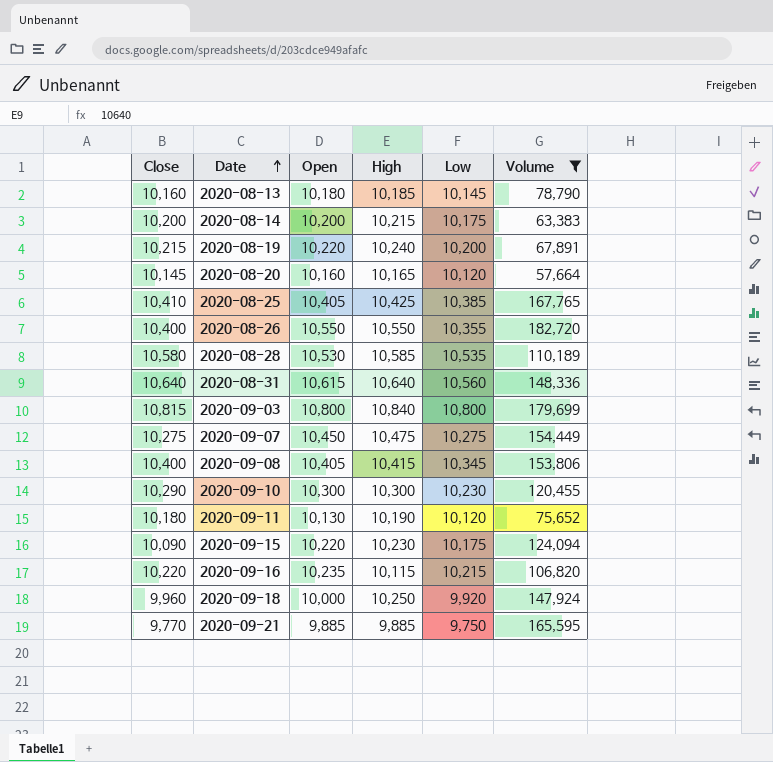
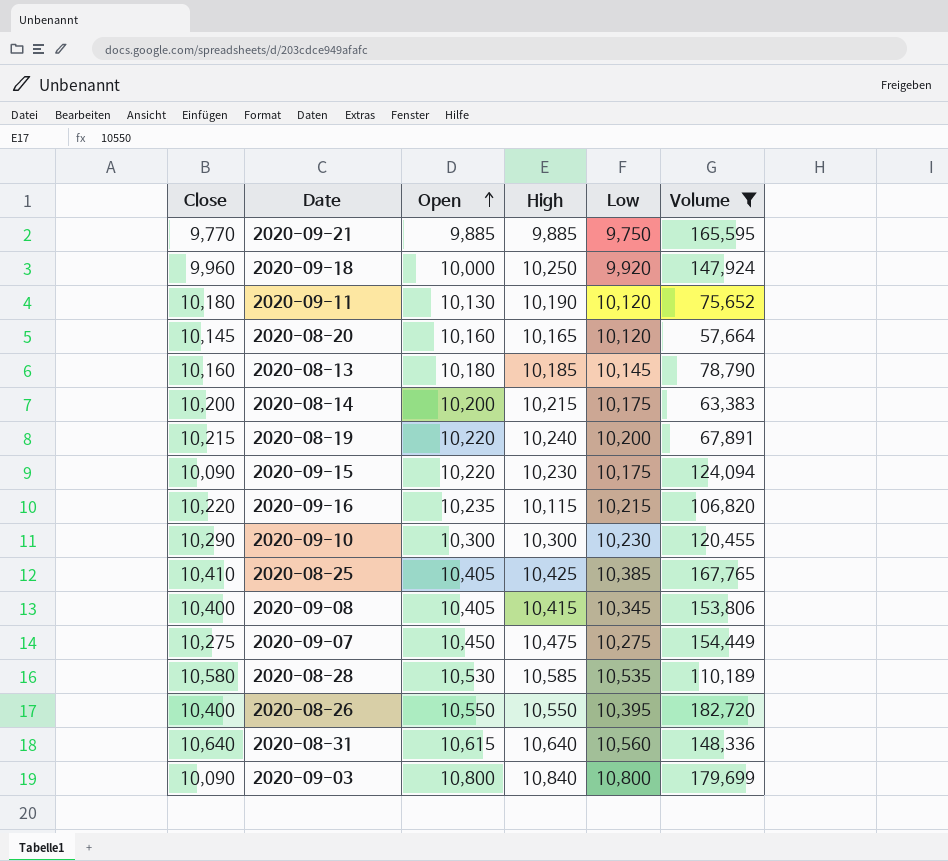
row order: Date ascending -> Open ascending
2020-08-26 | Low: 10,355 -> 10,395
2020-09-03 | Close: 10,815 -> 10,090

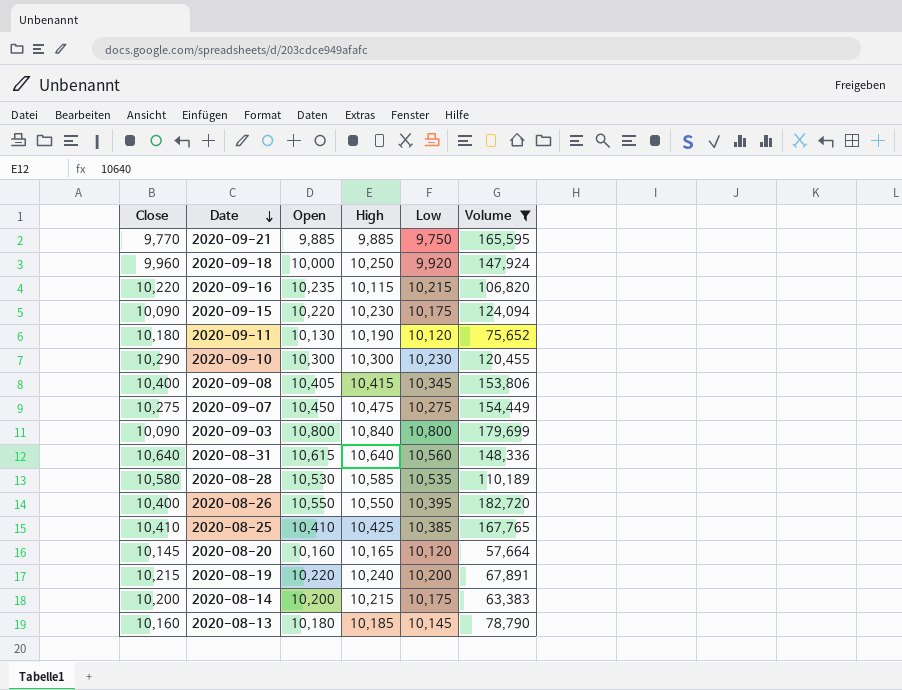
row order: Open ascending -> Date descending
2020-08-25 | Open: 10,405 -> 10,410

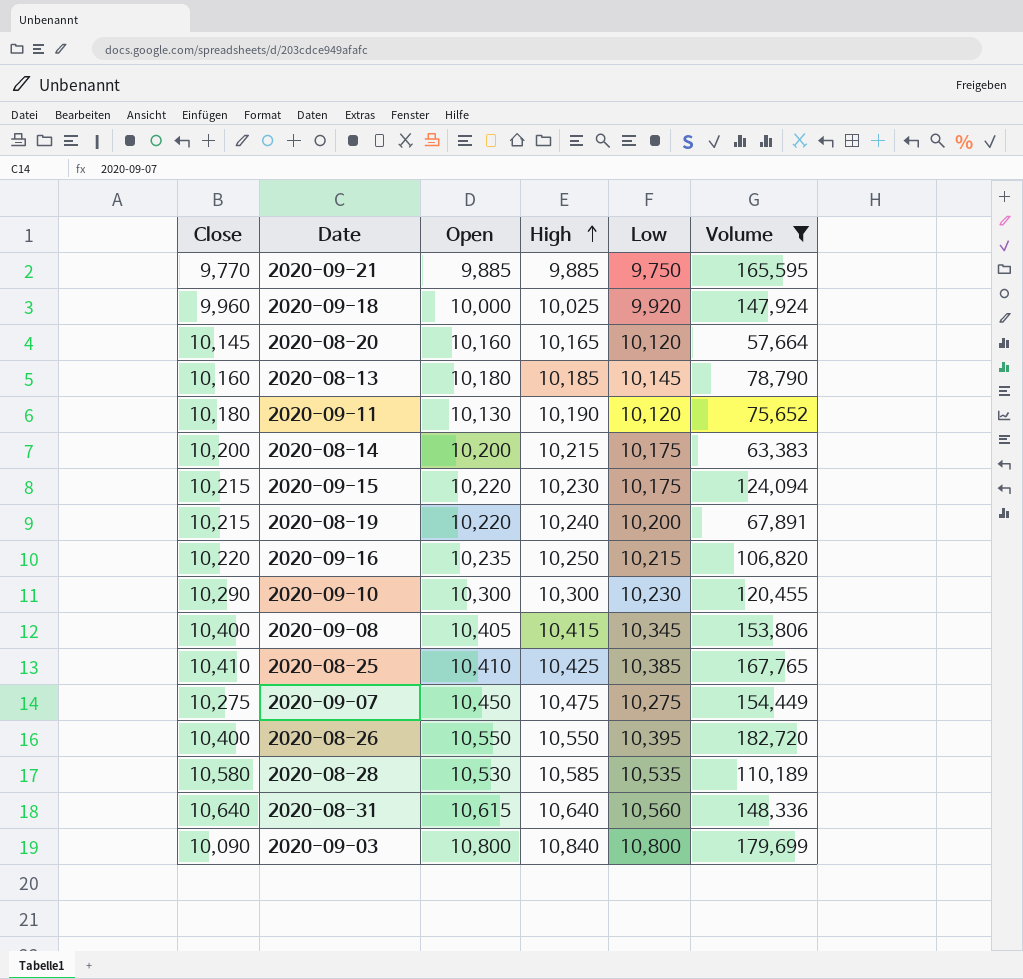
row order: Date descending -> High ascending
2020-09-18 | High: 10,250 -> 10,025
2020-09-15 | Close: 10,090 -> 10,215
2020-09-16 | High: 10,115 -> 10,250

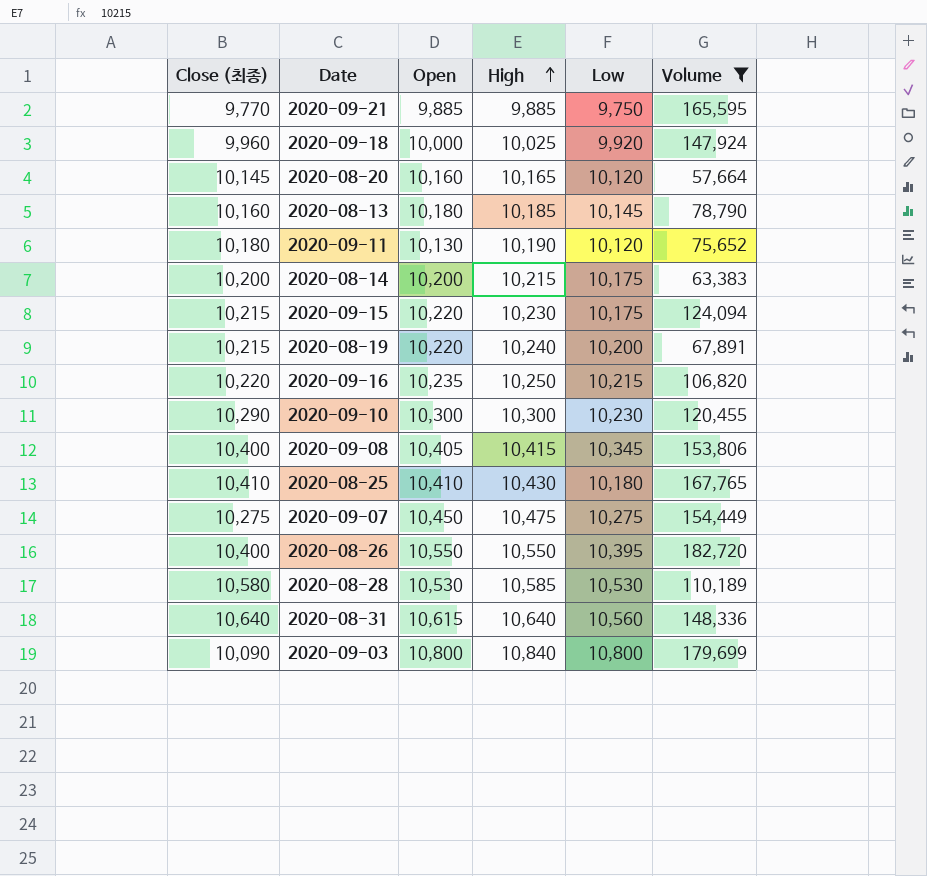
column name: Close -> Close (최종)
2020-08-25 | High: 10,425 -> 10,430
2020-08-25 | Low: 10,385 -> 10,180
2020-08-28 | Low: 10,535 -> 10,530

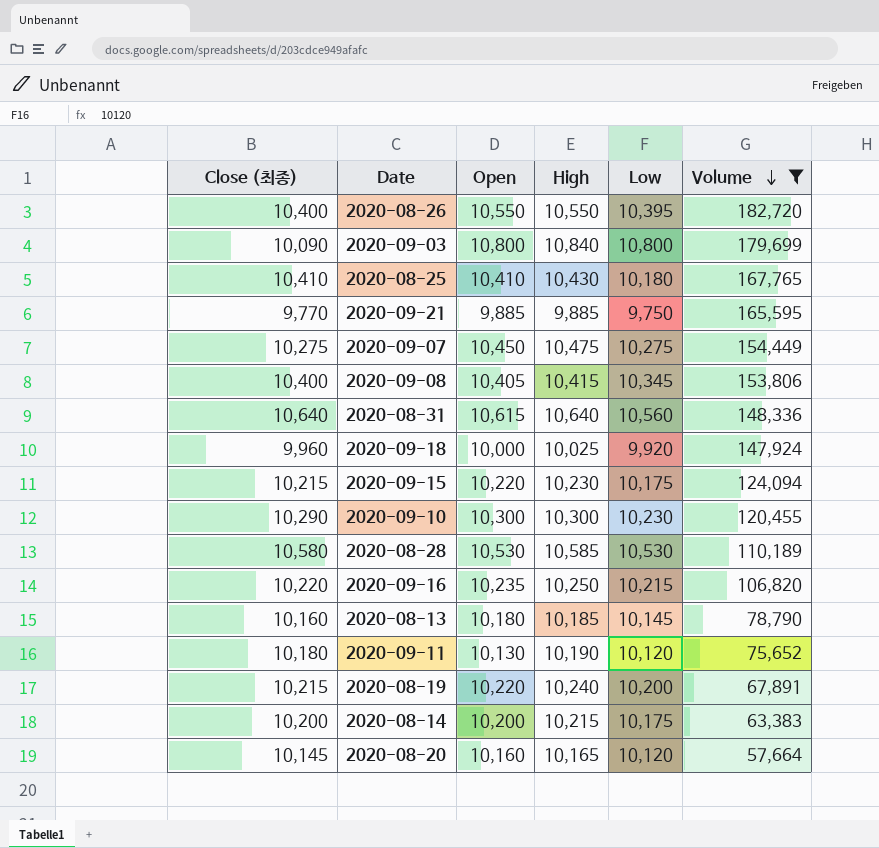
row order: High ascending -> Volume descending

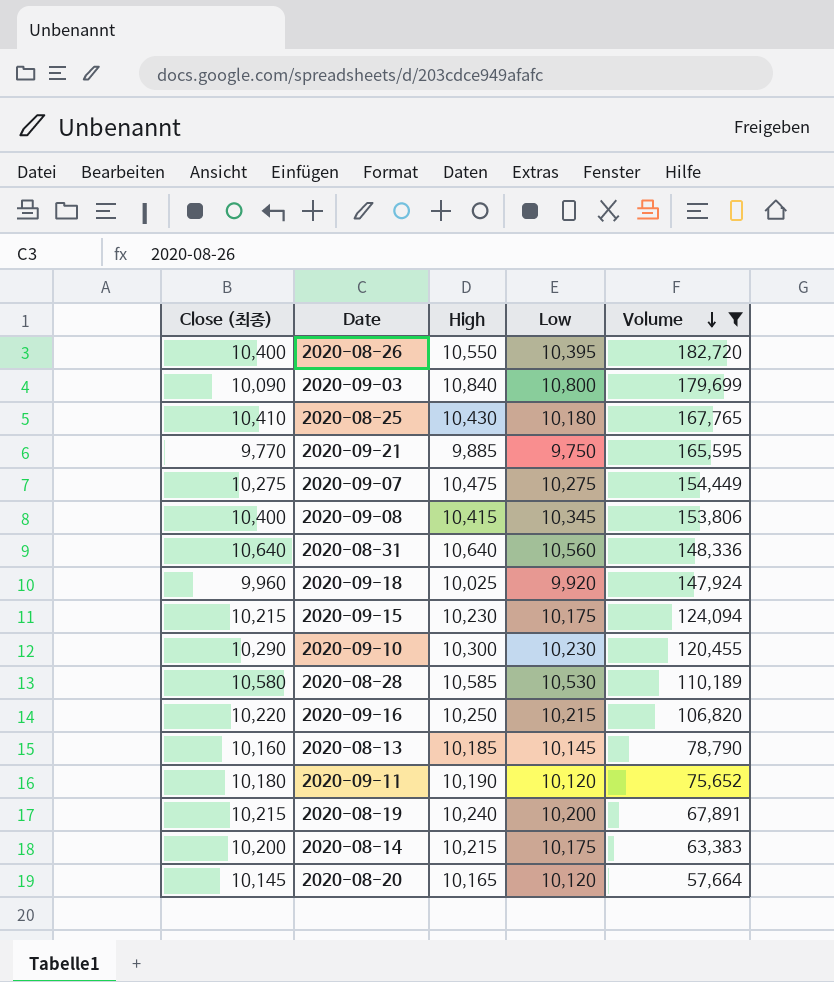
column Open | position: 3 -> none

